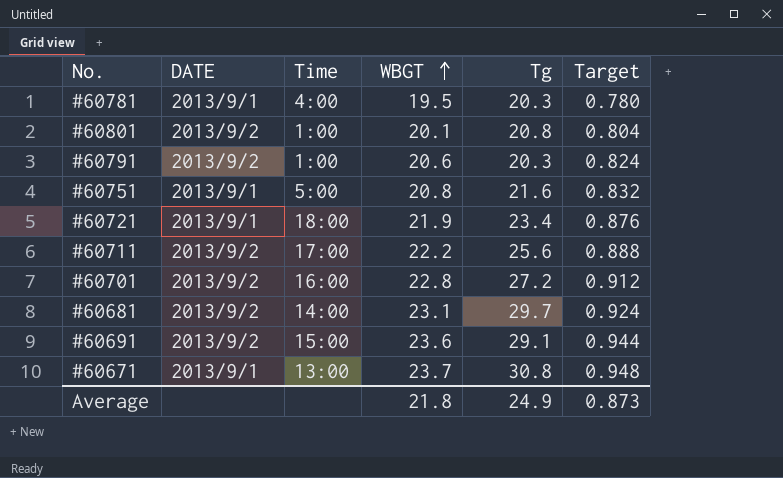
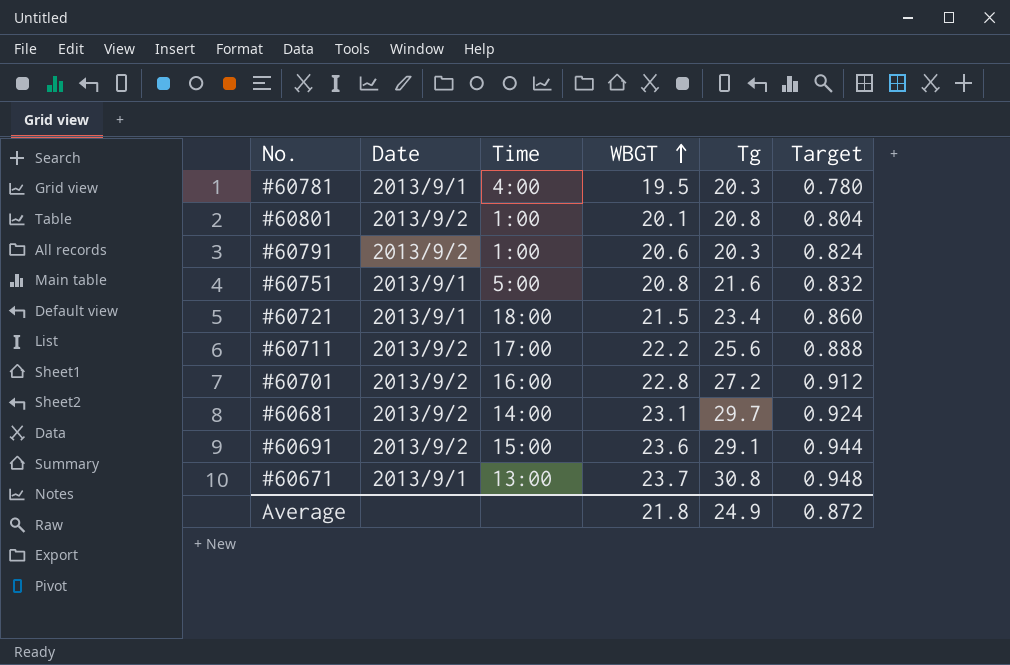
column name: DATE -> Date
#60721 | WBGT: 21.9 -> 21.5
#60721 | Target: 0.876 -> 0.860
Average | Target: 0.873 -> 0.872

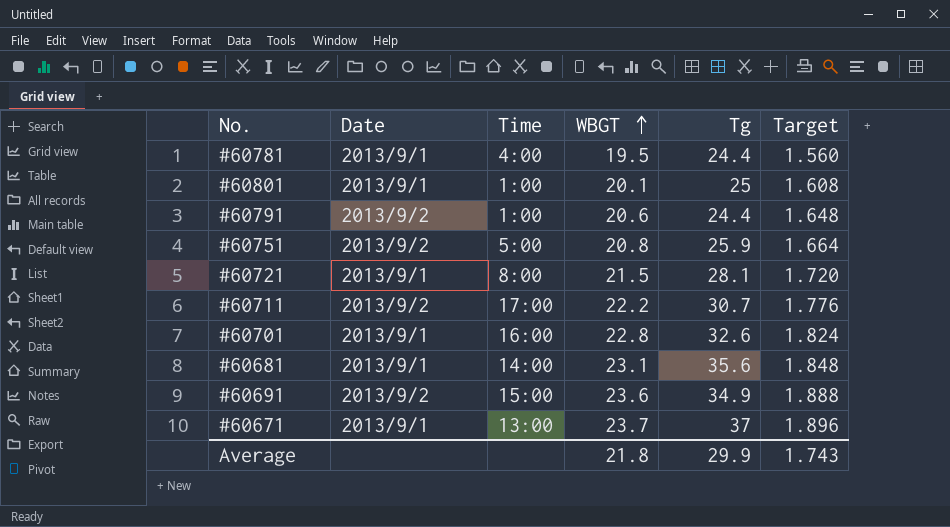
column Target | formula: [WBGT] * 0.04 -> [WBGT] * 0.08
#60781 | Tg: 20.3 -> 24.4
#60801 | Date: 2013/9/2 -> 2013/9/1
#60801 | Tg: 20.8 -> 25
#60791 | Tg: 20.3 -> 24.4
#60751 | Date: 2013/9/1 -> 2013/9/2
#60751 | Tg: 21.6 -> 25.9
#60721 | Time: 18:00 -> 8:00
#60721 | Tg: 23.4 -> 28.1
#60711 | Tg: 25.6 -> 30.7
#60701 | Date: 2013/9/2 -> 2013/9/1
#60701 | Tg: 27.2 -> 32.6
#60681 | Date: 2013/9/2 -> 2013/9/1
#60681 | Tg: 29.7 -> 35.6
#60691 | Tg: 29.1 -> 34.9
#60671 | Tg: 30.8 -> 37
Average | Tg: 24.9 -> 29.9
Average | Target: 0.872 -> 1.743

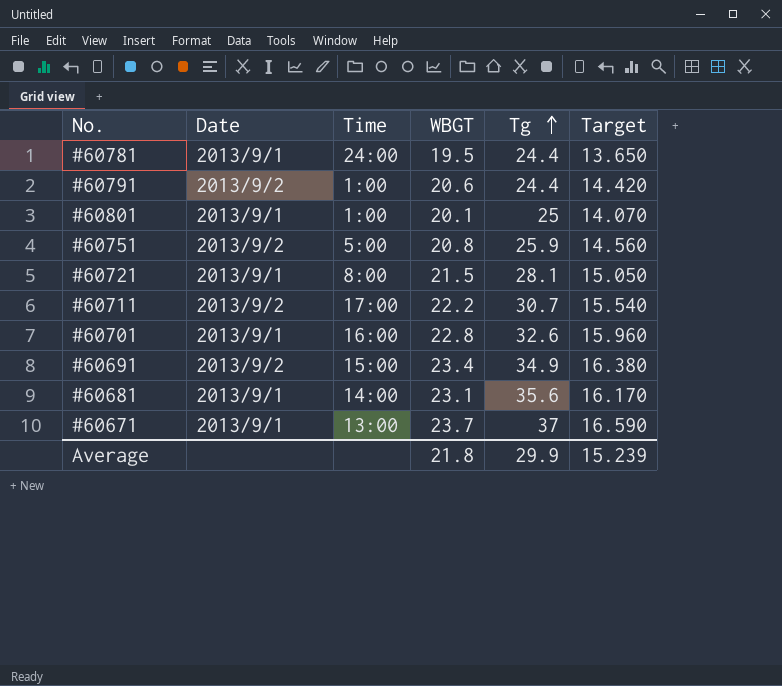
row order: WBGT ascending -> Tg ascending
column Target | formula: [WBGT] * 0.08 -> [WBGT] * 0.7
#60781 | Time: 4:00 -> 24:00
#60691 | WBGT: 23.6 -> 23.4
Average | Target: 1.743 -> 15.239

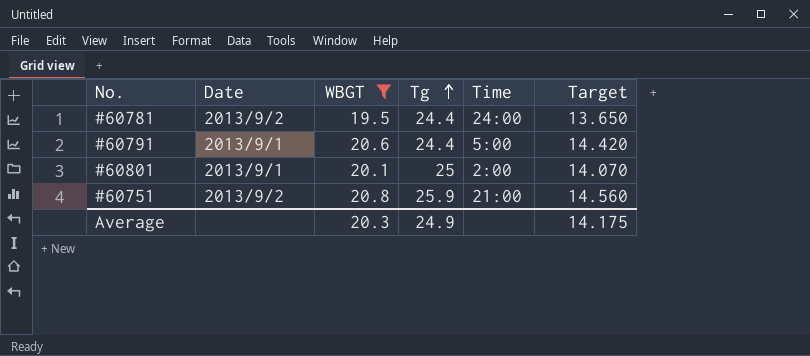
filter: none -> WBGT <= 20.8
column Time | position: 3 -> 5
#60781 | Date: 2013/9/1 -> 2013/9/2
#60791 | Date: 2013/9/2 -> 2013/9/1
#60791 | Time: 1:00 -> 5:00
#60801 | Time: 1:00 -> 2:00
#60751 | Time: 5:00 -> 21:00
Average | WBGT: 21.8 -> 20.3
Average | Tg: 29.9 -> 24.9
Average | Target: 15.239 -> 14.175

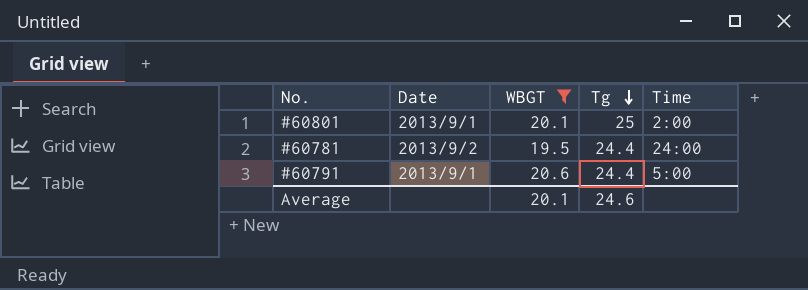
row order: Tg ascending -> Tg descending
column Target | formula: [WBGT] * 0.7 -> none
row #60751: 2013/9/2 | 20.8 | 25.9 | 21:00 | 14.560 -> none
Average | WBGT: 20.3 -> 20.1
Average | Tg: 24.9 -> 24.6

